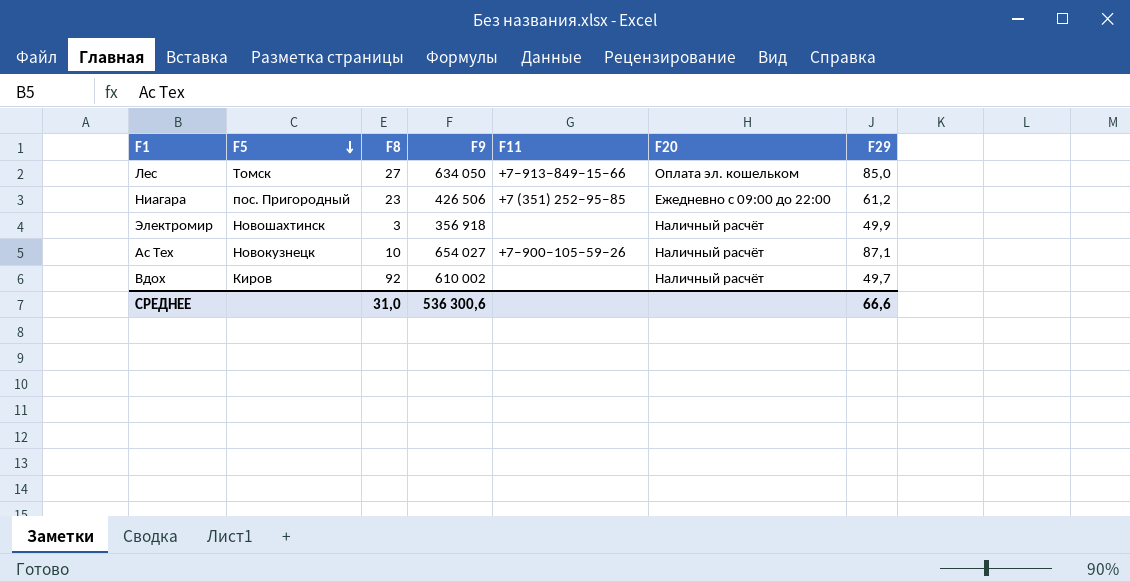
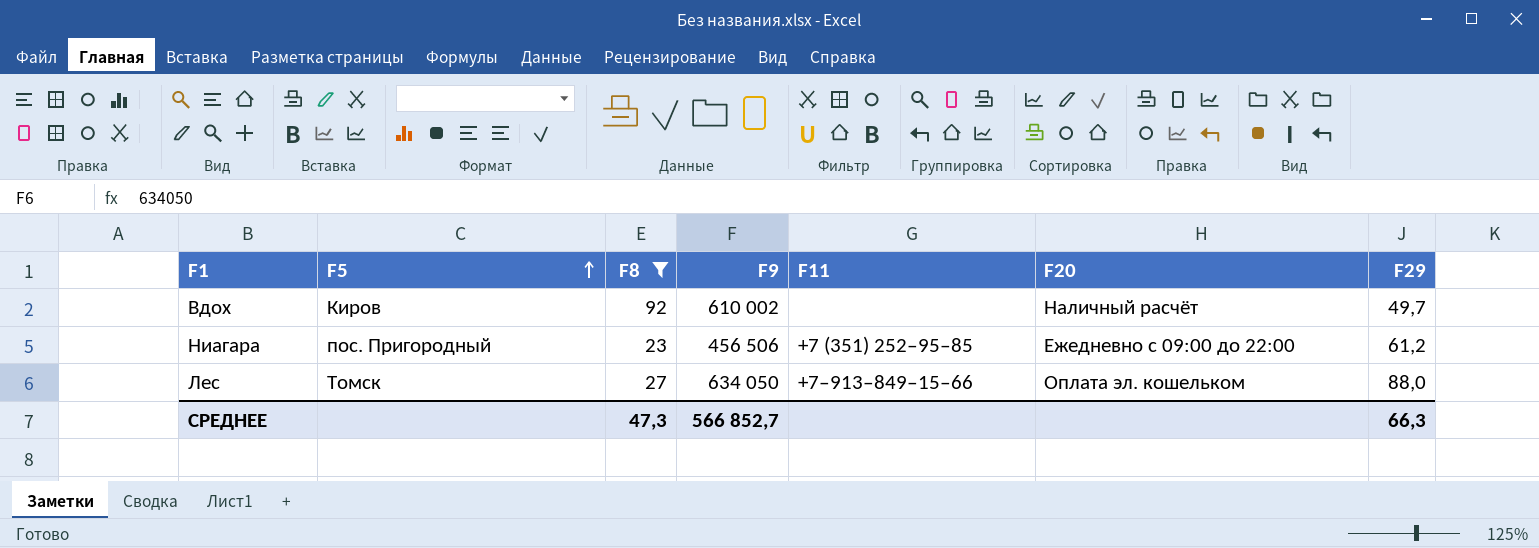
filter: none -> F8 >= 23
row order: F5 descending -> F5 ascending
Ниагара | F9: 426 506 -> 456 506
Лес | F29: 85,0 -> 88,0
СРЕДНЕЕ | F8: 31,0 -> 47,3
СРЕДНЕЕ | F9: 536 300,6 -> 566 852,7
СРЕДНЕЕ | F29: 66,6 -> 66,3

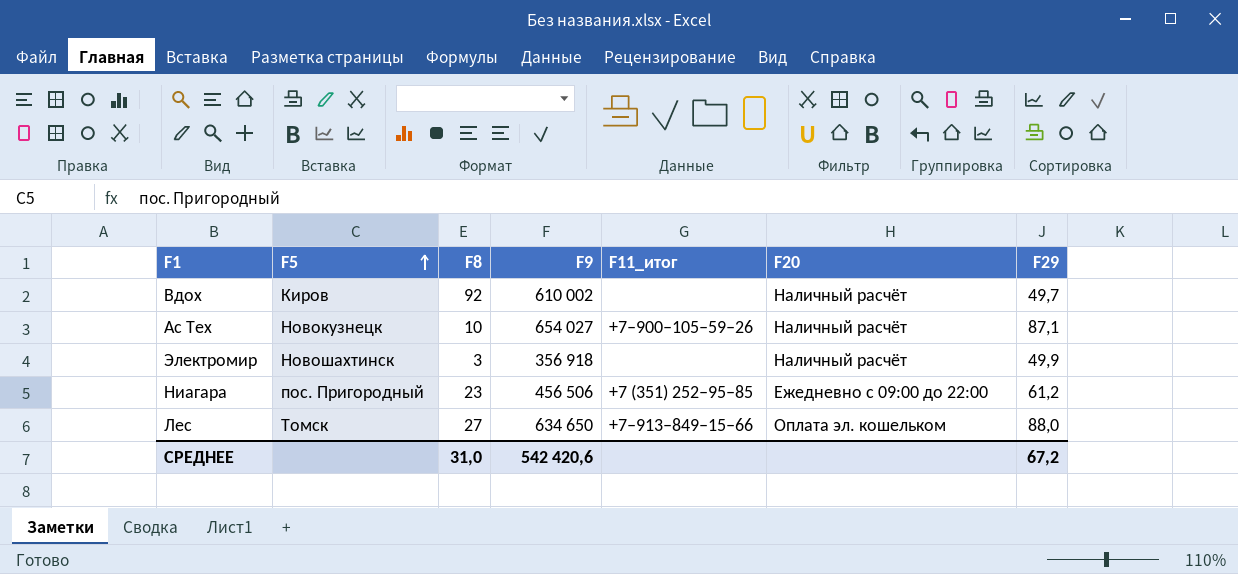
filter: F8 >= 23 -> none
column name: F11 -> F11_итог
Лес | F9: 634 050 -> 634 650
СРЕДНЕЕ | F8: 47,3 -> 31,0
СРЕДНЕЕ | F9: 566 852,7 -> 542 420,6
СРЕДНЕЕ | F29: 66,3 -> 67,2

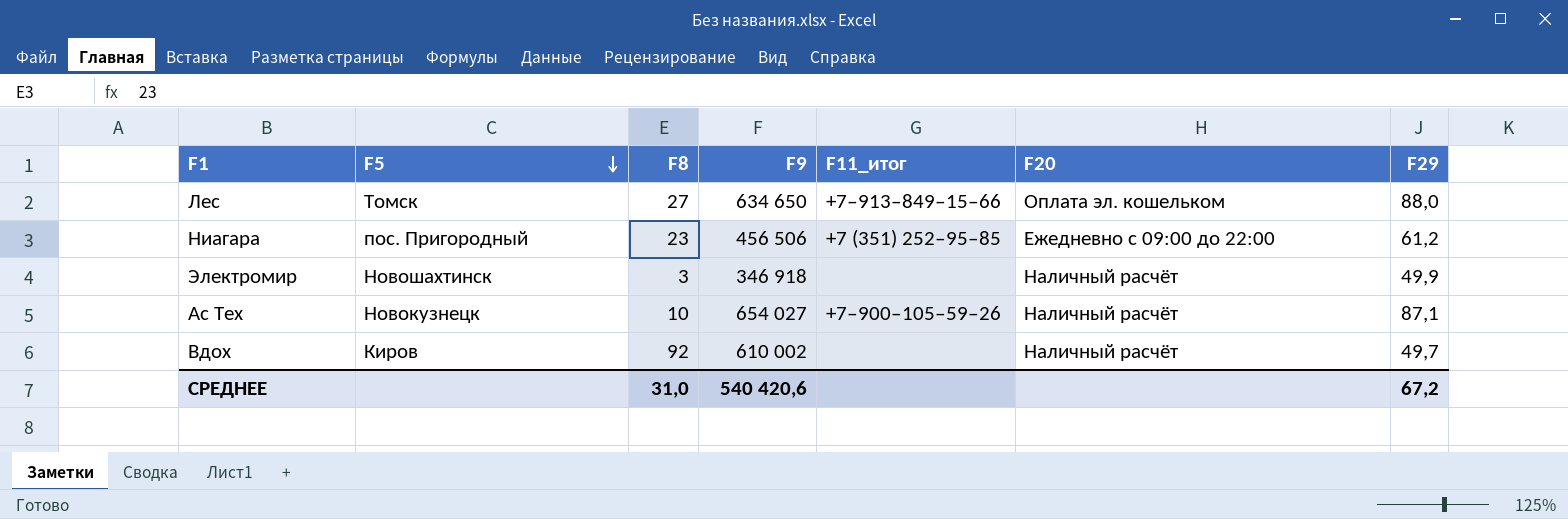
row order: F5 ascending -> F5 descending
Электромир | F9: 356 918 -> 346 918
СРЕДНЕЕ | F9: 542 420,6 -> 540 420,6

